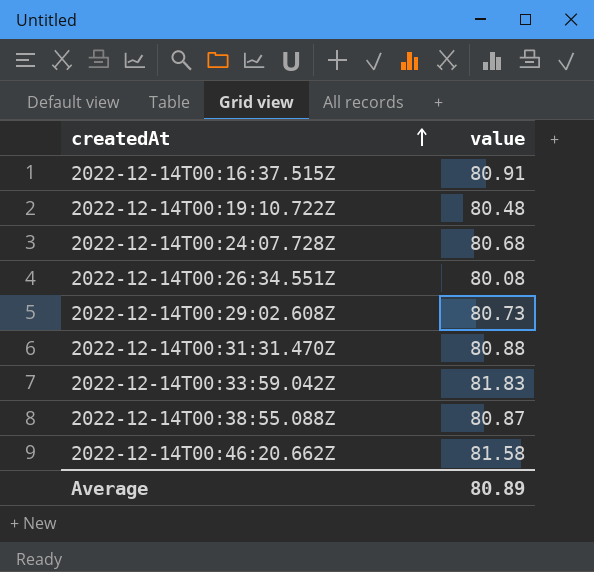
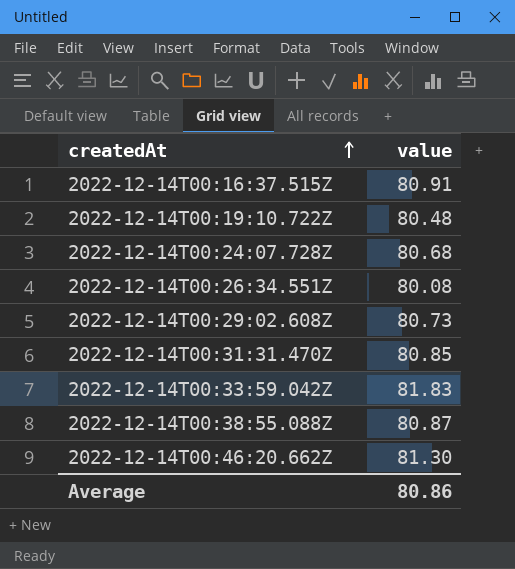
2022-12-14T00:31:31.470Z | value: 80.88 -> 80.85
2022-12-14T00:46:20.662Z | value: 81.58 -> 81.30
Average | value: 80.89 -> 80.86

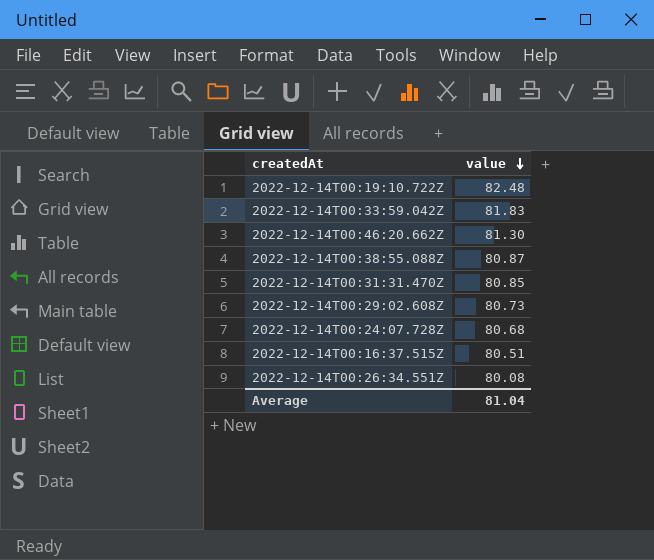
row order: createdAt ascending -> value descending
2022-12-14T00:19:10.722Z | value: 80.48 -> 82.48
2022-12-14T00:16:37.515Z | value: 80.91 -> 80.51
Average | value: 80.86 -> 81.04

